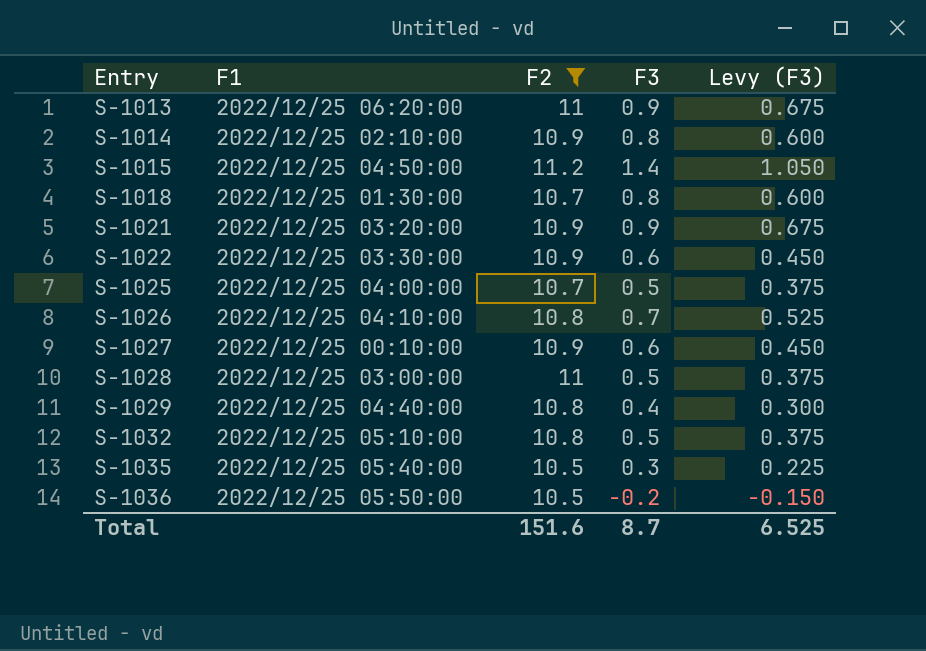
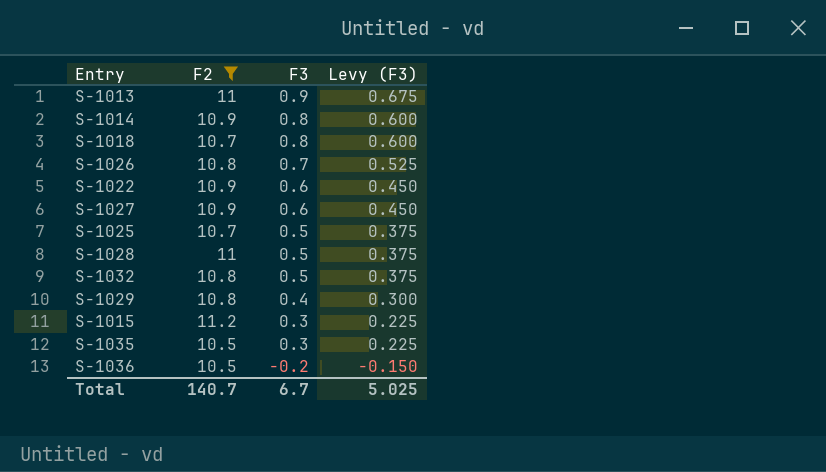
row order: Entry ascending -> F3 descending
column F1 | position: 2 -> none
row S-1021: 2022/12/25 03:20:00 | 10.9 | 0.9 | 0.675 -> none
S-1015 | F3: 1.4 -> 0.3
S-1015 | Levy (F3): 1.050 -> 0.225
Total | F2: 151.6 -> 140.7
Total | F3: 8.7 -> 6.7
Total | Levy (F3): 6.525 -> 5.025

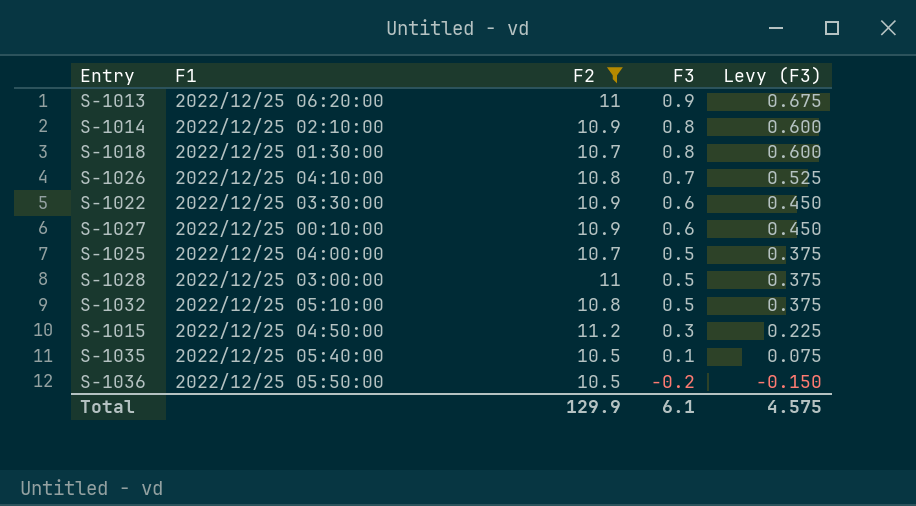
column F1 | position: none -> 2
row S-1029: 10.8 | 0.4 | 0.300 -> none
S-1035 | F3: 0.3 -> 0.1
S-1035 | Levy (F3): 0.225 -> 0.075
Total | F2: 140.7 -> 129.9
Total | F3: 6.7 -> 6.1
Total | Levy (F3): 5.025 -> 4.575

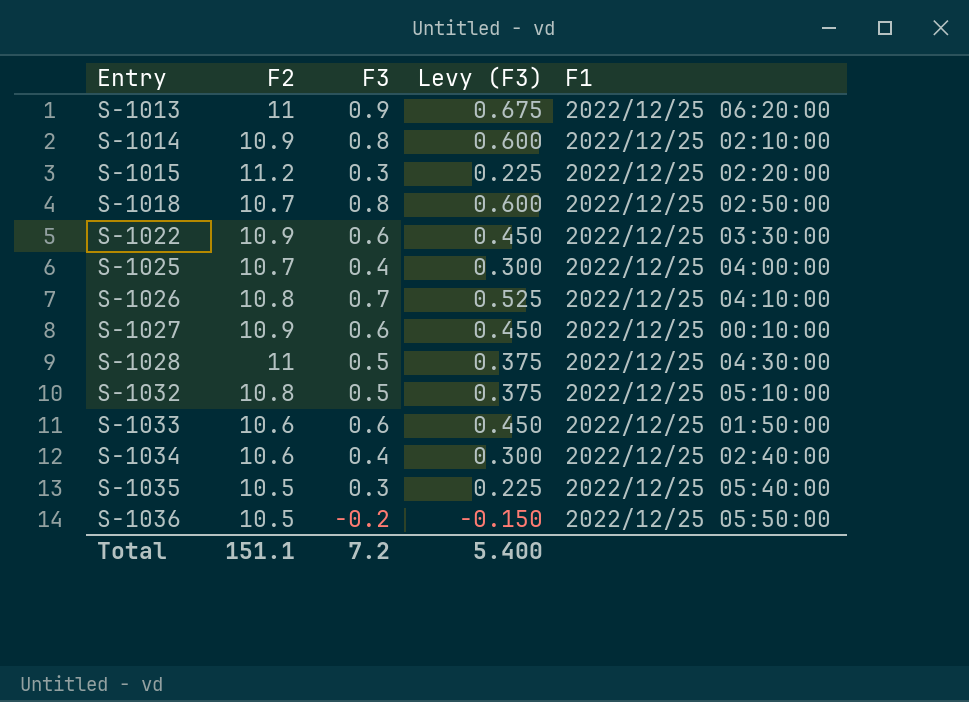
filter: F2 != 10.6 -> none
row order: F3 descending -> Entry ascending
column F1 | position: 2 -> 5
S-1015 | F1: 2022/12/25 04:50:00 -> 2022/12/25 02:20:00
S-1018 | F1: 2022/12/25 01:30:00 -> 2022/12/25 02:50:00
S-1025 | F3: 0.5 -> 0.4
S-1025 | Levy (F3): 0.375 -> 0.300
S-1028 | F1: 2022/12/25 03:00:00 -> 2022/12/25 04:30:00
S-1035 | F3: 0.1 -> 0.3
S-1035 | Levy (F3): 0.075 -> 0.225
Total | F2: 129.9 -> 151.1
Total | F3: 6.1 -> 7.2
Total | Levy (F3): 4.575 -> 5.400

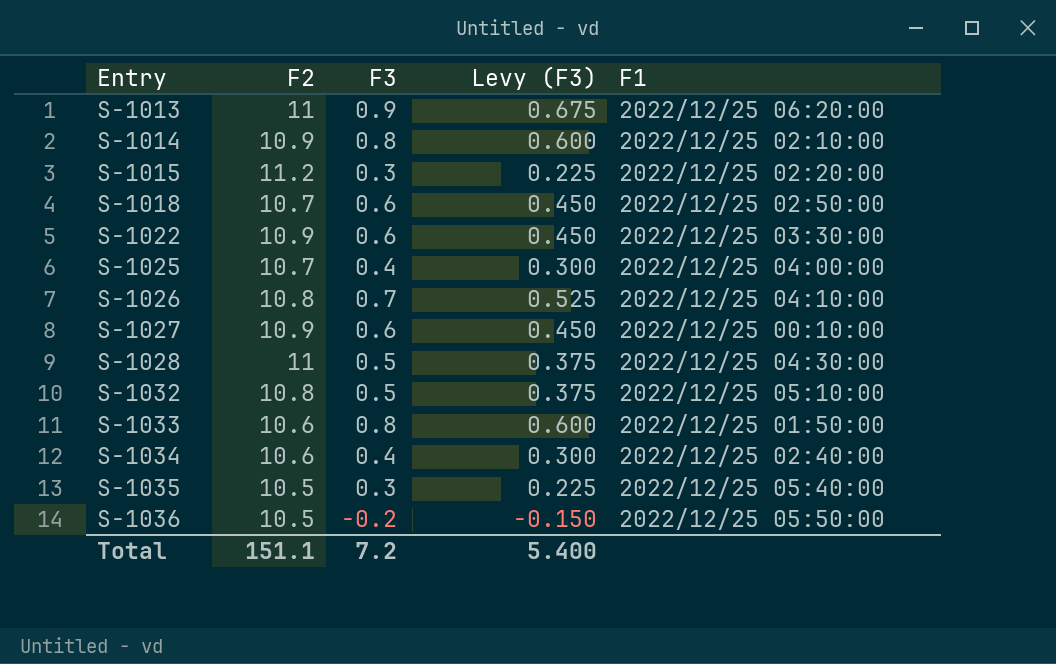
S-1018 | F3: 0.8 -> 0.6
S-1018 | Levy (F3): 0.600 -> 0.450
S-1033 | F3: 0.6 -> 0.8
S-1033 | Levy (F3): 0.450 -> 0.600

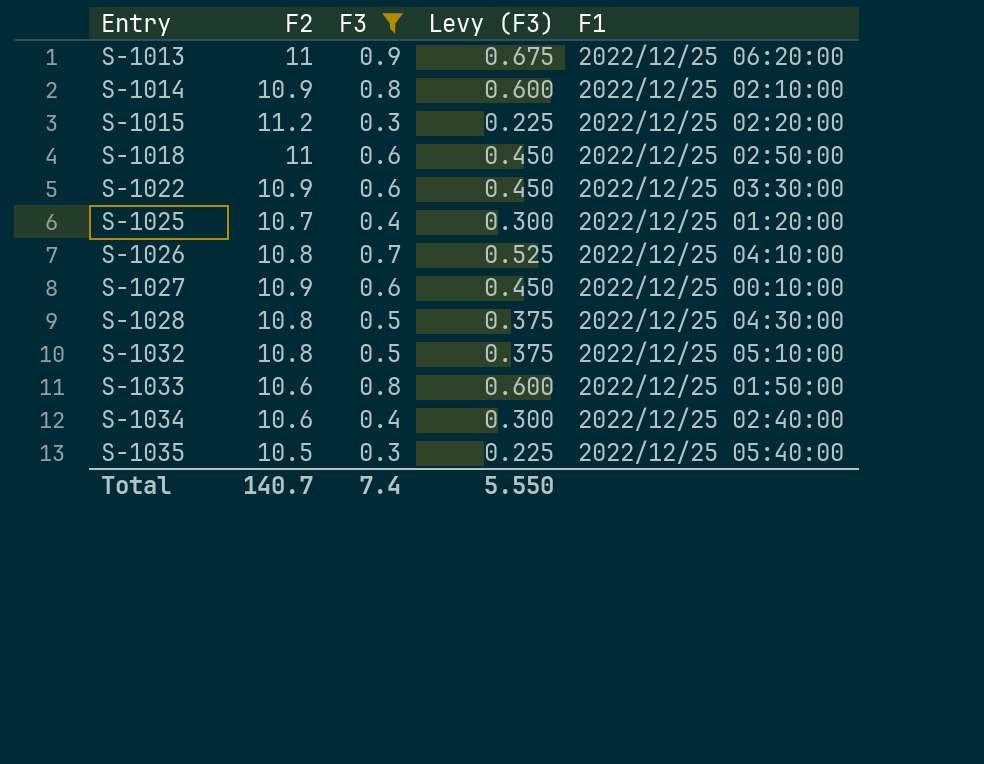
filter: none -> F3 != -0.2
S-1018 | F2: 10.7 -> 11
S-1025 | F1: 2022/12/25 04:00:00 -> 2022/12/25 01:20:00
S-1028 | F2: 11 -> 10.8
Total | F2: 151.1 -> 140.7
Total | F3: 7.2 -> 7.4
Total | Levy (F3): 5.400 -> 5.550

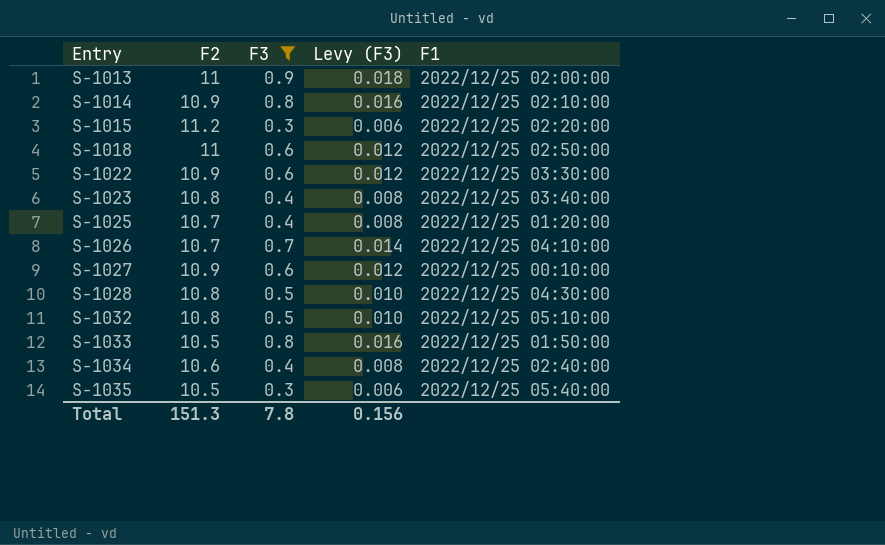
column Levy (F3) | formula: [F3] * 0.75 -> [F3] * 0.02
S-1013 | F1: 2022/12/25 06:20:00 -> 2022/12/25 02:00:00
row S-1023: none -> 10.8 | 0.4 | 0.008 | 2022/12/25 03:40:00
S-1026 | F2: 10.8 -> 10.7
S-1033 | F2: 10.6 -> 10.5
Total | F2: 140.7 -> 151.3
Total | F3: 7.4 -> 7.8
Total | Levy (F3): 5.550 -> 0.156

